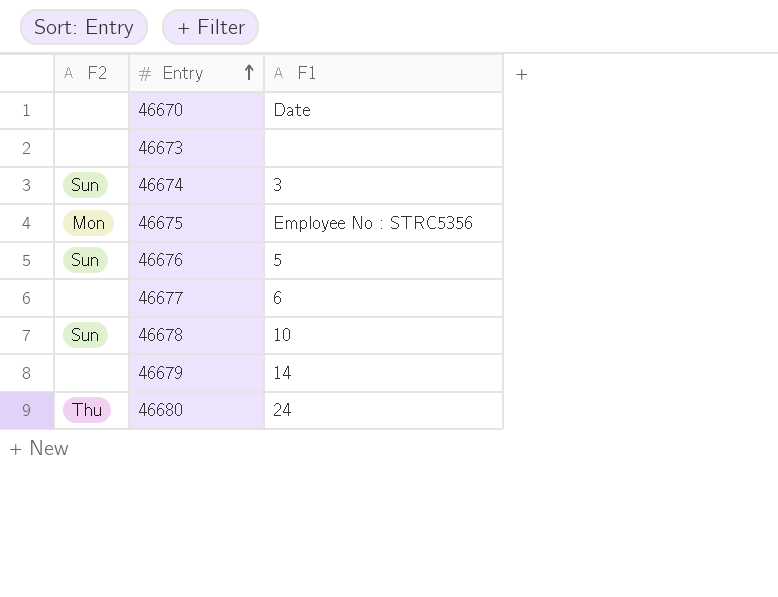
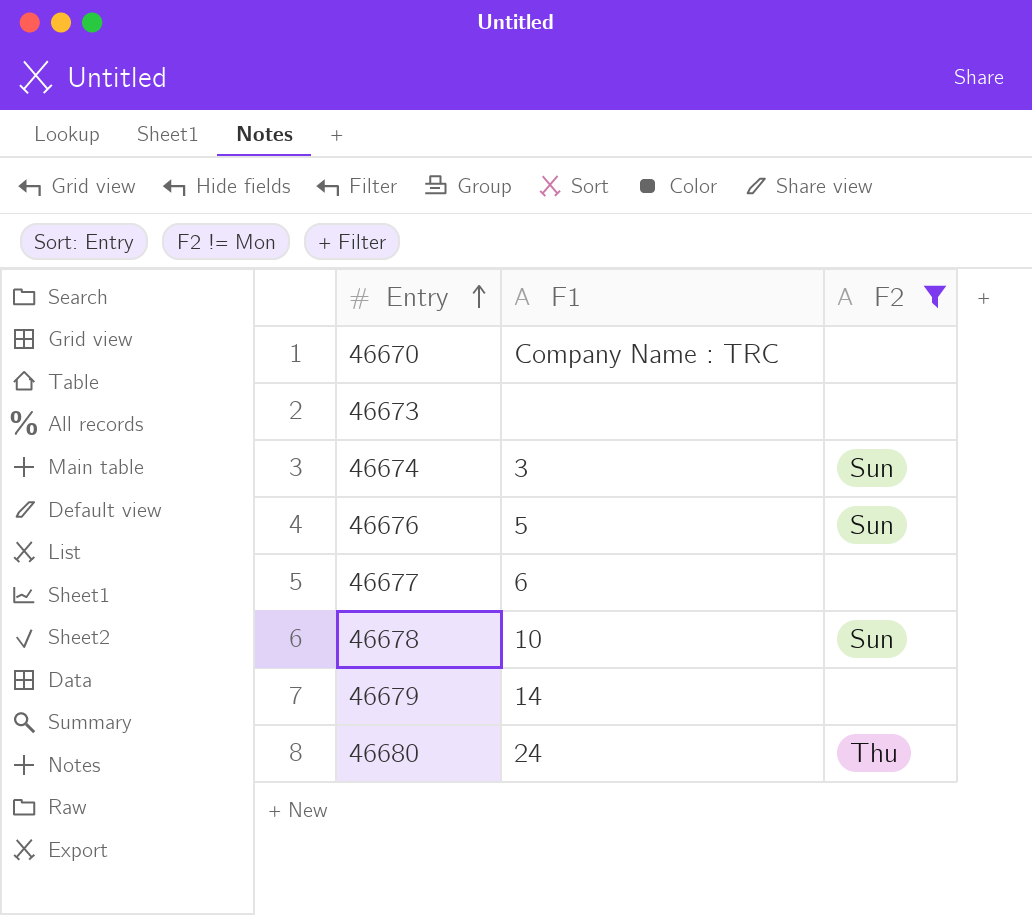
filter: none -> F2 != Mon
column F2 | position: 1 -> 3
46670 | F1: Date -> Company Name : TRC

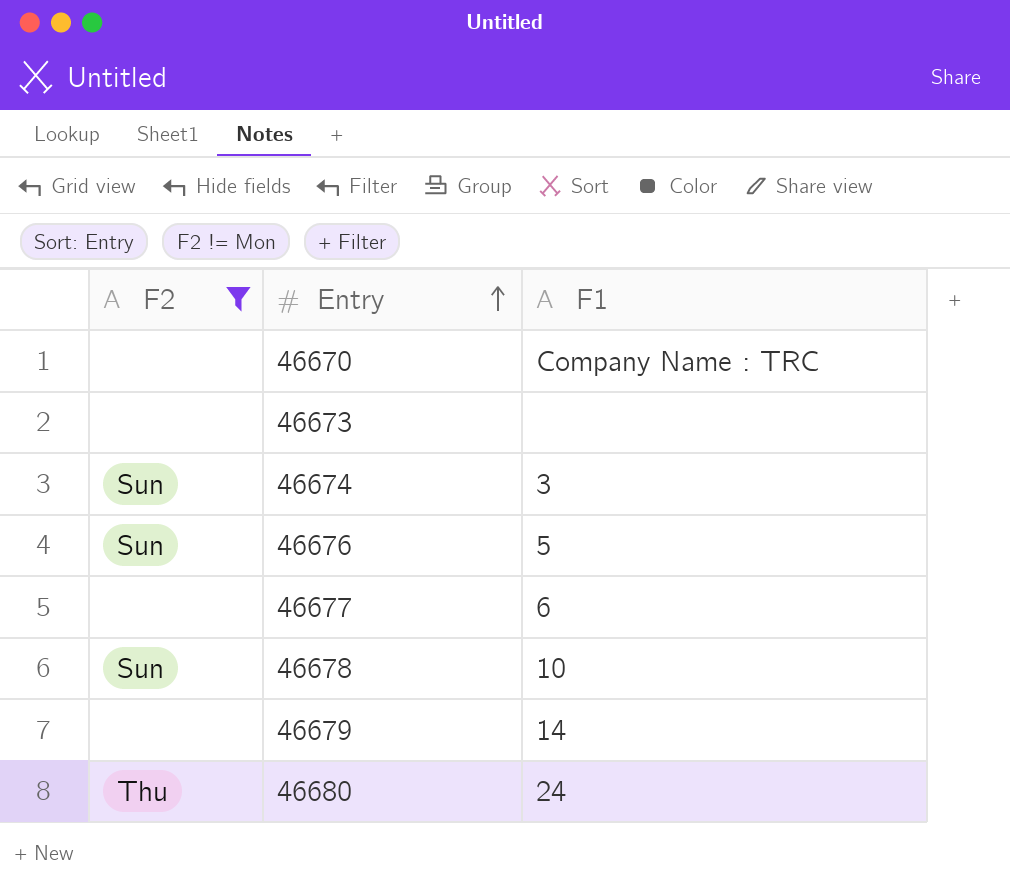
column F2 | position: 3 -> 1

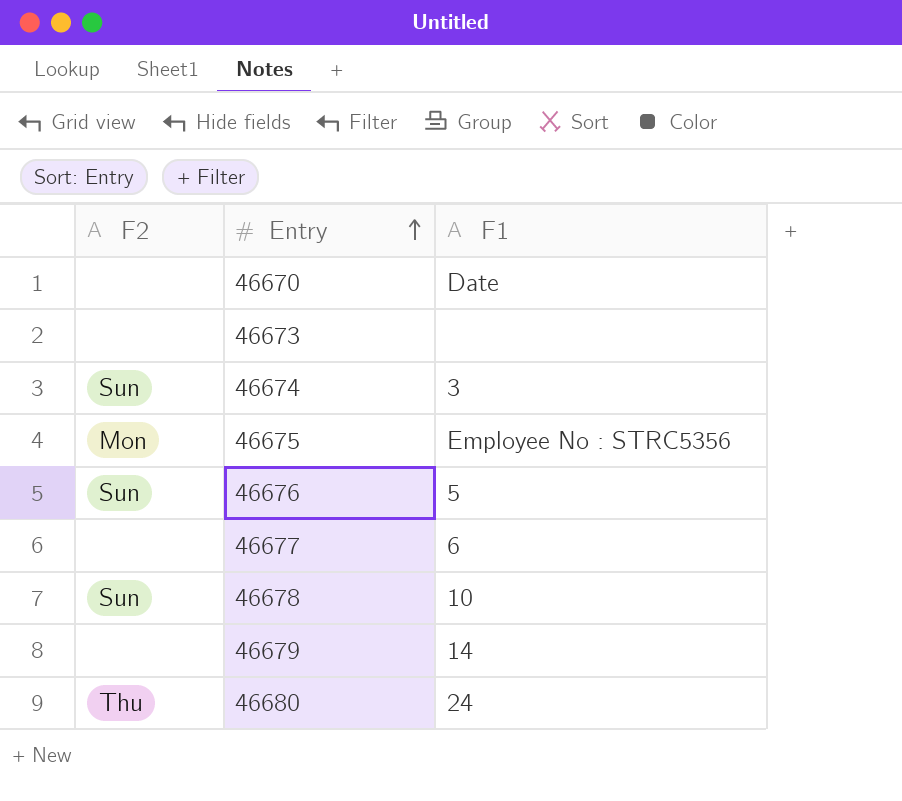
filter: F2 != Mon -> none
46670 | F1: Company Name : TRC -> Date

